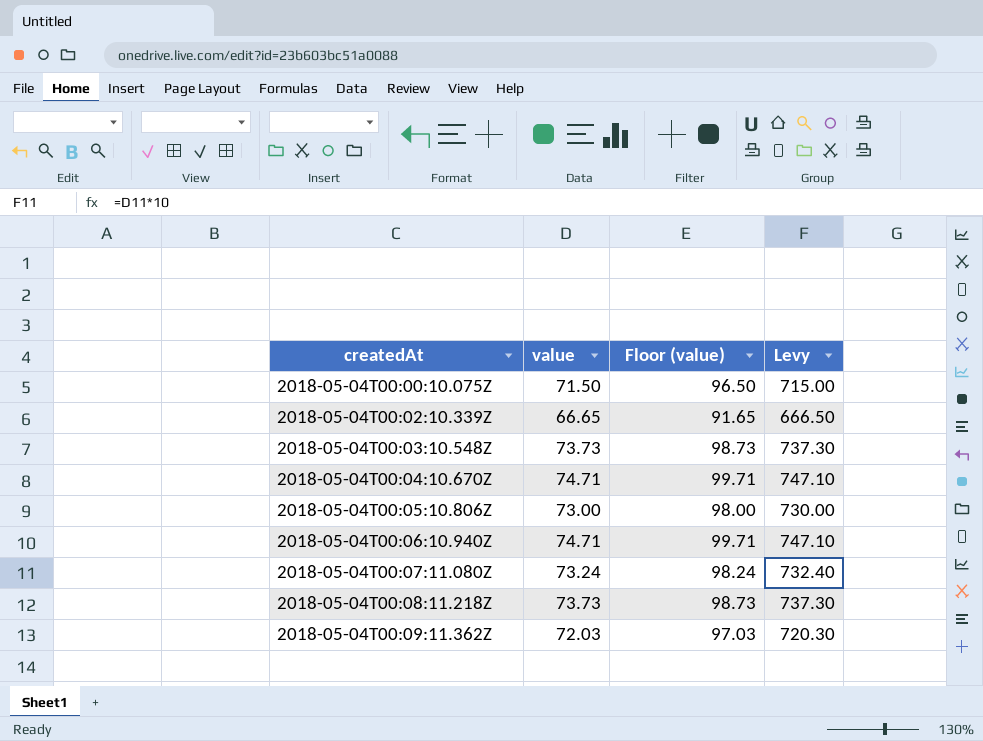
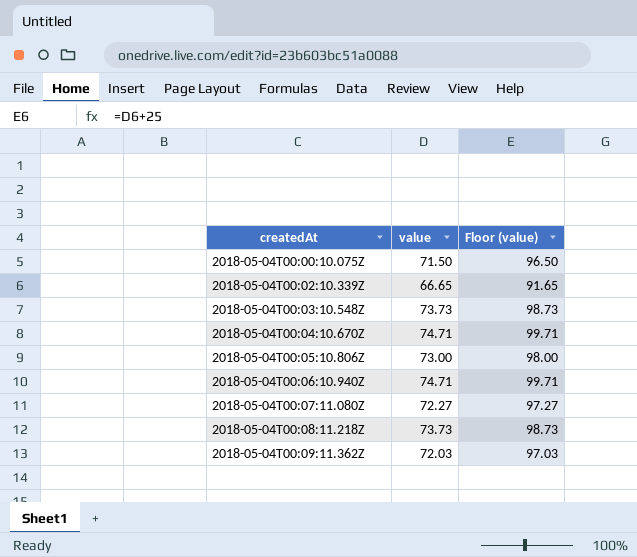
column Levy | formula: [value] * 10 -> none
2018-05-04T00:07:11.080Z | value: 73.24 -> 72.27
2018-05-04T00:07:11.080Z | Floor (value): 98.24 -> 97.27

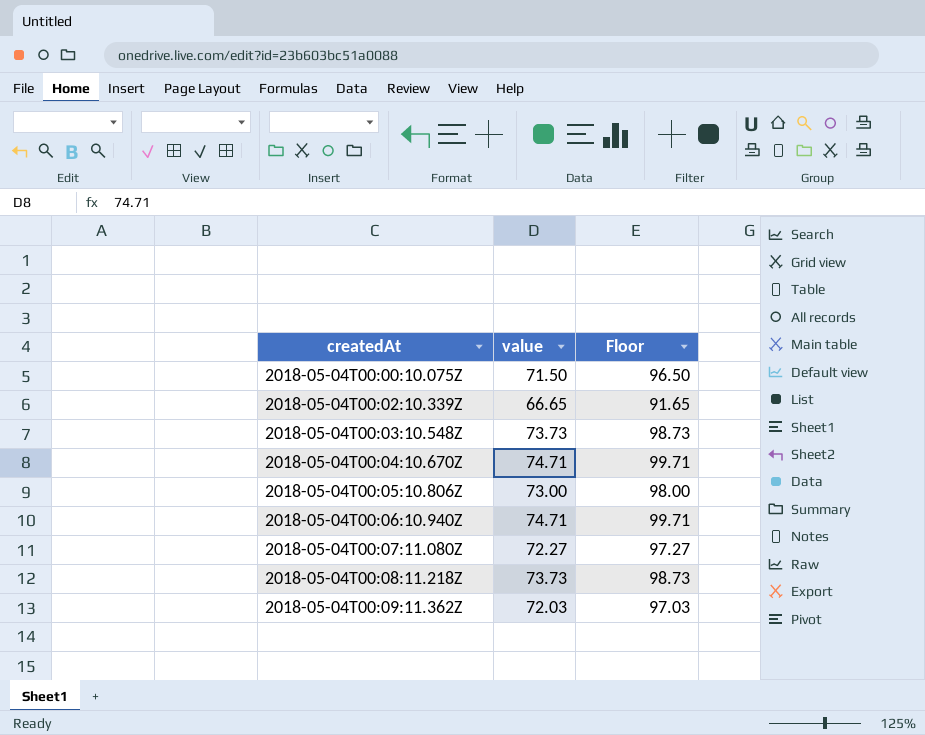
column name: Floor (value) -> Floor

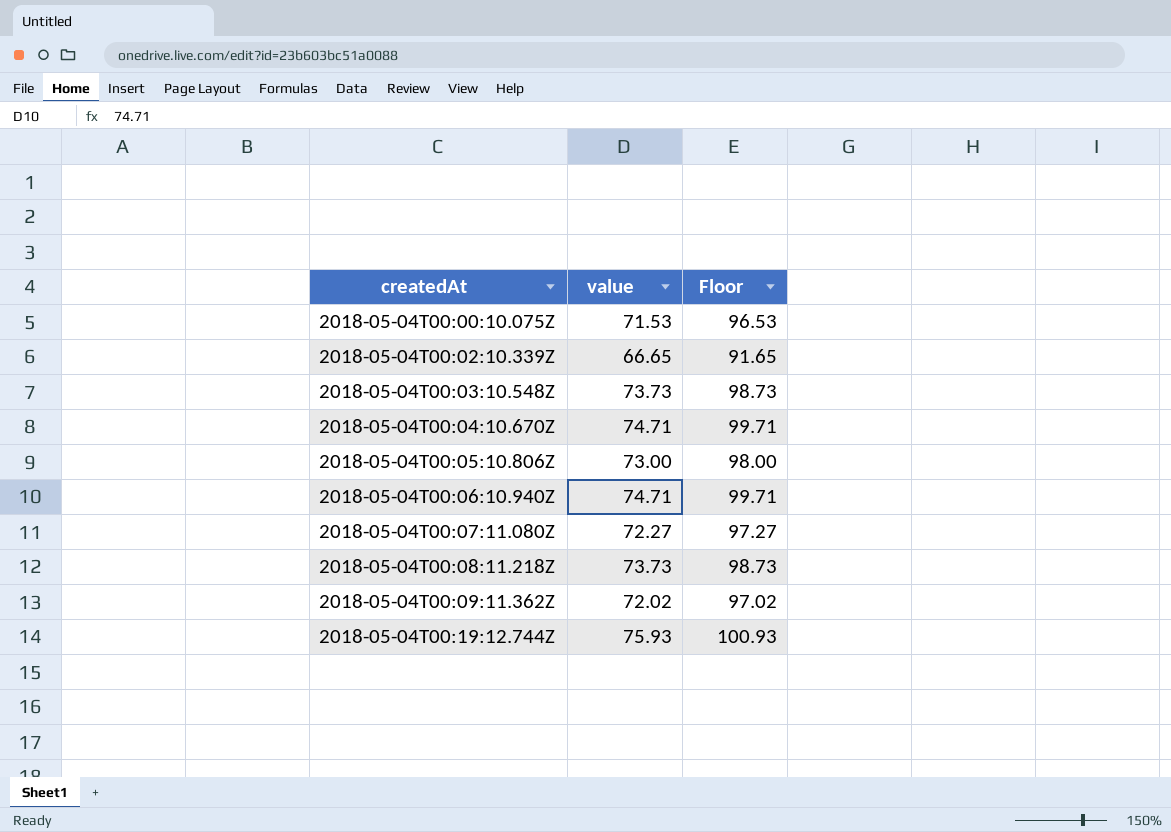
2018-05-04T00:00:10.075Z | value: 71.50 -> 71.53
2018-05-04T00:00:10.075Z | Floor: 96.50 -> 96.53
2018-05-04T00:09:11.362Z | value: 72.03 -> 72.02
2018-05-04T00:09:11.362Z | Floor: 97.03 -> 97.02
row 2018-05-04T00:19:12.744Z: none -> 75.93 | 100.93

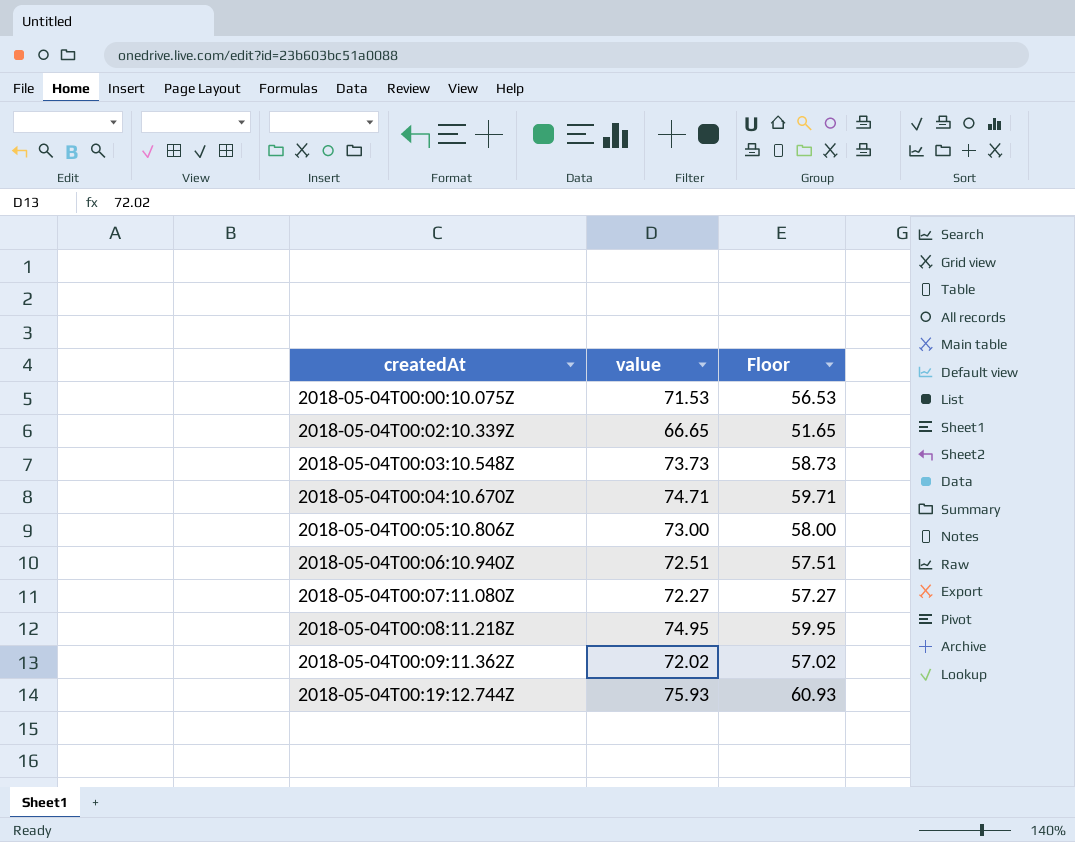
column Floor | formula: [value] + 25 -> [value] - 15
2018-05-04T00:06:10.940Z | value: 74.71 -> 72.51
2018-05-04T00:08:11.218Z | value: 73.73 -> 74.95

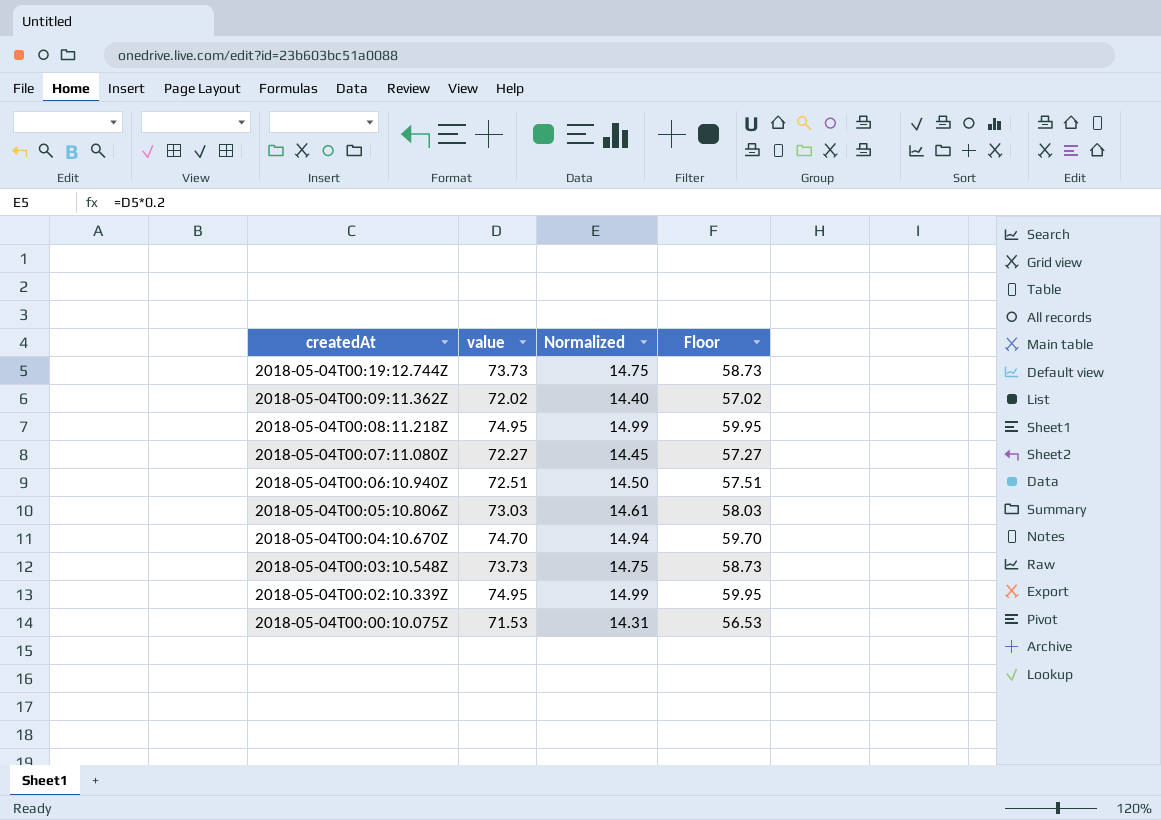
row order: createdAt ascending -> createdAt descending
column Normalized | formula: none -> [value] * 0.2
2018-05-04T00:19:12.744Z | value: 75.93 -> 73.73
2018-05-04T00:19:12.744Z | Floor: 60.93 -> 58.73
2018-05-04T00:05:10.806Z | value: 73.00 -> 73.03
2018-05-04T00:05:10.806Z | Floor: 58.00 -> 58.03
2018-05-04T00:04:10.670Z | value: 74.71 -> 74.70
2018-05-04T00:04:10.670Z | Floor: 59.71 -> 59.70
2018-05-04T00:02:10.339Z | value: 66.65 -> 74.95
2018-05-04T00:02:10.339Z | Floor: 51.65 -> 59.95

